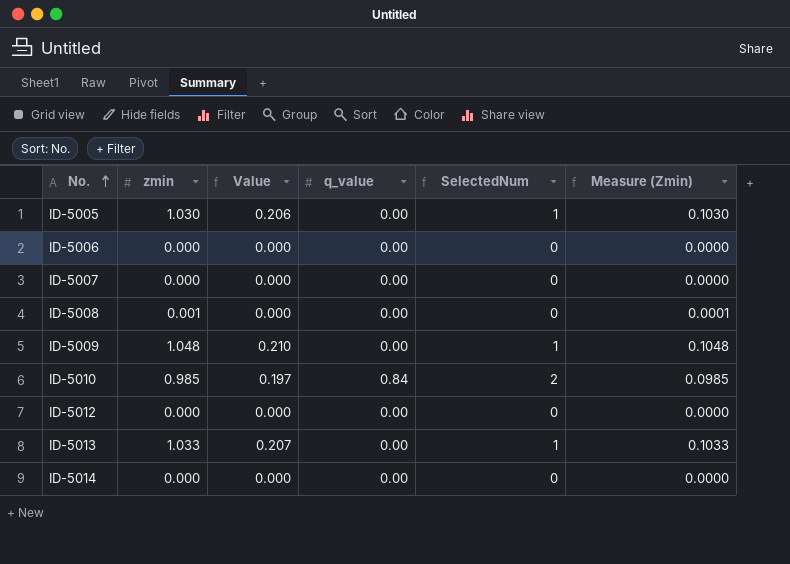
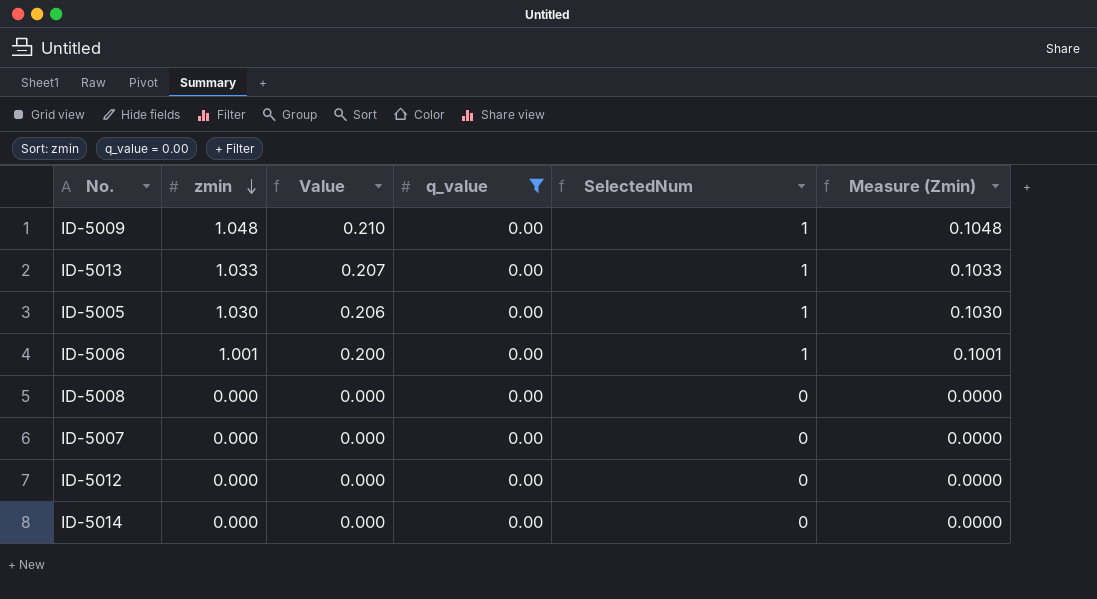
filter: none -> q_value = 0.00
row order: No. ascending -> zmin descending
ID-5006 | zmin: 0.000 -> 1.001
ID-5006 | Value: 0.000 -> 0.200
ID-5006 | SelectedNum: 0 -> 1
ID-5006 | Measure (Zmin): 0.0000 -> 0.1001
ID-5008 | zmin: 0.001 -> 0.000
ID-5008 | Measure (Zmin): 0.0001 -> 0.0000

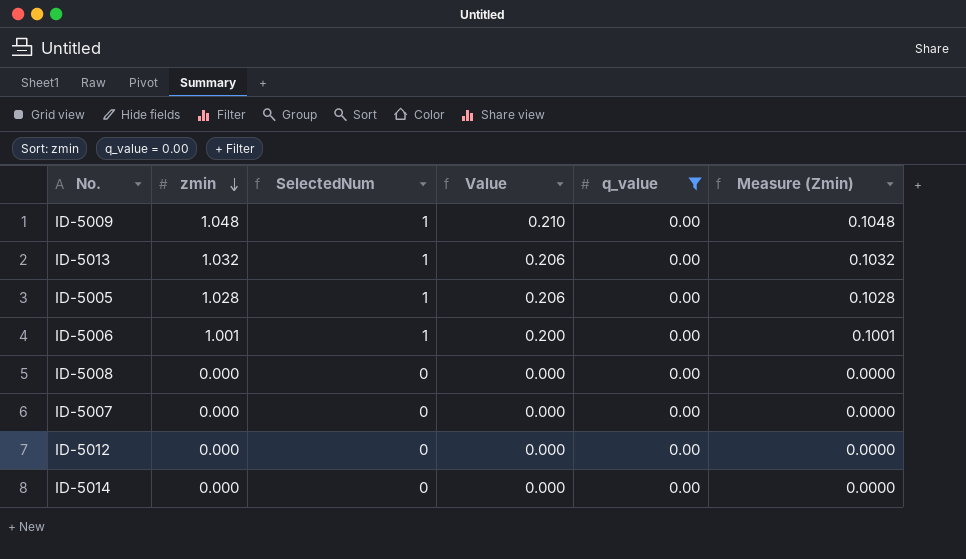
column SelectedNum | position: 5 -> 3
ID-5013 | zmin: 1.033 -> 1.032
ID-5013 | Value: 0.207 -> 0.206
ID-5013 | Measure (Zmin): 0.1033 -> 0.1032
ID-5005 | zmin: 1.030 -> 1.028
ID-5005 | Measure (Zmin): 0.1030 -> 0.1028

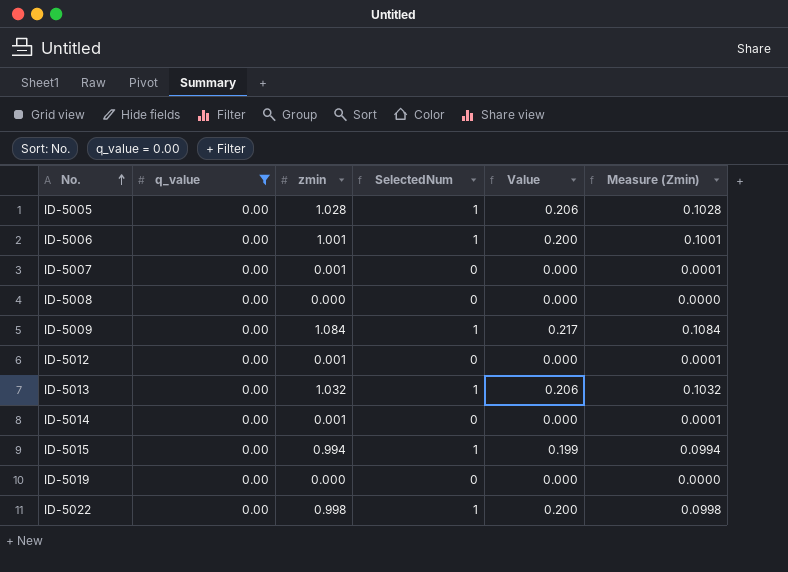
row order: zmin descending -> No. ascending
column q_value | position: 5 -> 2
ID-5007 | zmin: 0.000 -> 0.001
ID-5007 | Measure (Zmin): 0.0000 -> 0.0001
ID-5009 | zmin: 1.048 -> 1.084
ID-5009 | Value: 0.210 -> 0.217
ID-5009 | Measure (Zmin): 0.1048 -> 0.1084
ID-5012 | zmin: 0.000 -> 0.001
ID-5012 | Measure (Zmin): 0.0000 -> 0.0001
ID-5014 | zmin: 0.000 -> 0.001
ID-5014 | Measure (Zmin): 0.0000 -> 0.0001
row ID-5015: none -> 0.00 | 0.994 | 1 | 0.199 | 0.0994
row ID-5019: none -> 0.00 | 0.000 | 0 | 0.000 | 0.0000
row ID-5022: none -> 0.00 | 0.998 | 1 | 0.200 | 0.0998

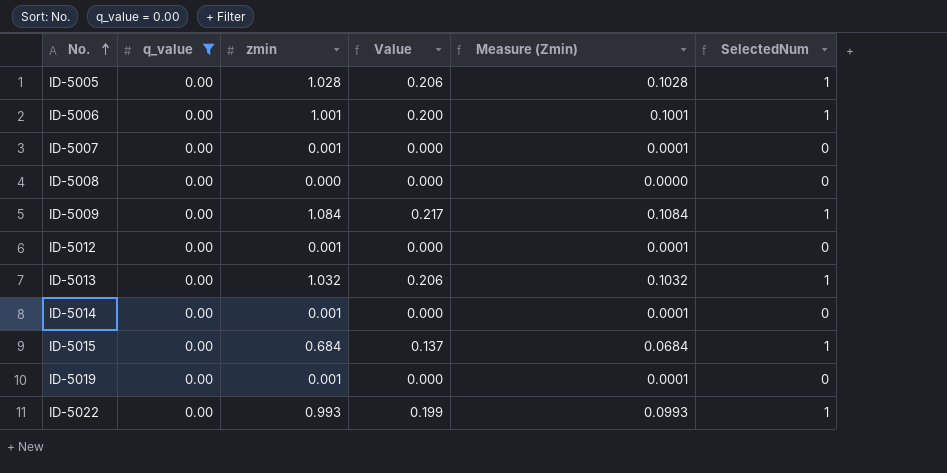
column SelectedNum | position: 4 -> 6
ID-5015 | zmin: 0.994 -> 0.684
ID-5015 | Value: 0.199 -> 0.137
ID-5015 | Measure (Zmin): 0.0994 -> 0.0684
ID-5019 | zmin: 0.000 -> 0.001
ID-5019 | Measure (Zmin): 0.0000 -> 0.0001
ID-5022 | zmin: 0.998 -> 0.993
ID-5022 | Value: 0.200 -> 0.199
ID-5022 | Measure (Zmin): 0.0998 -> 0.0993

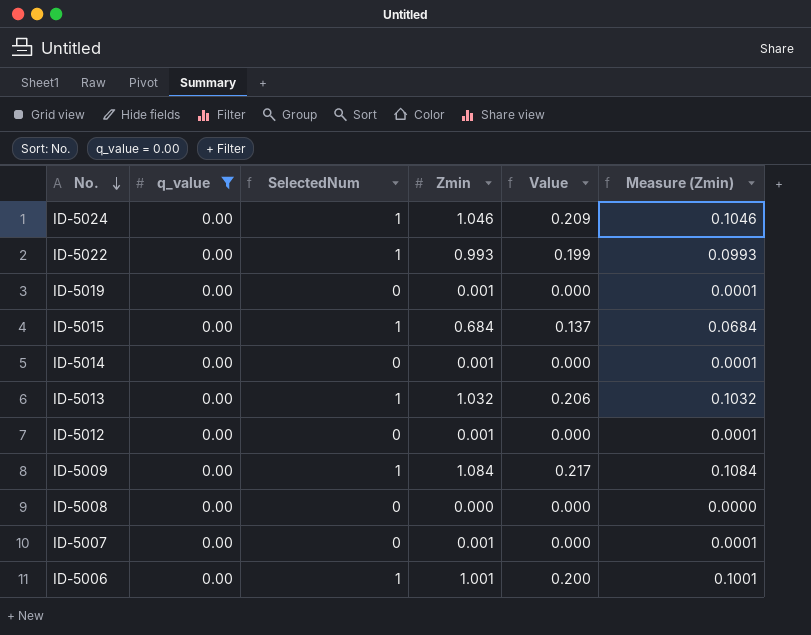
row order: No. ascending -> No. descending
column SelectedNum | position: 6 -> 3
column name: zmin -> Zmin
row ID-5005: 0.00 | 1.028 | 0.206 | 0.1028 | 1 -> none
row ID-5024: none -> 0.00 | 1 | 1.046 | 0.209 | 0.1046

